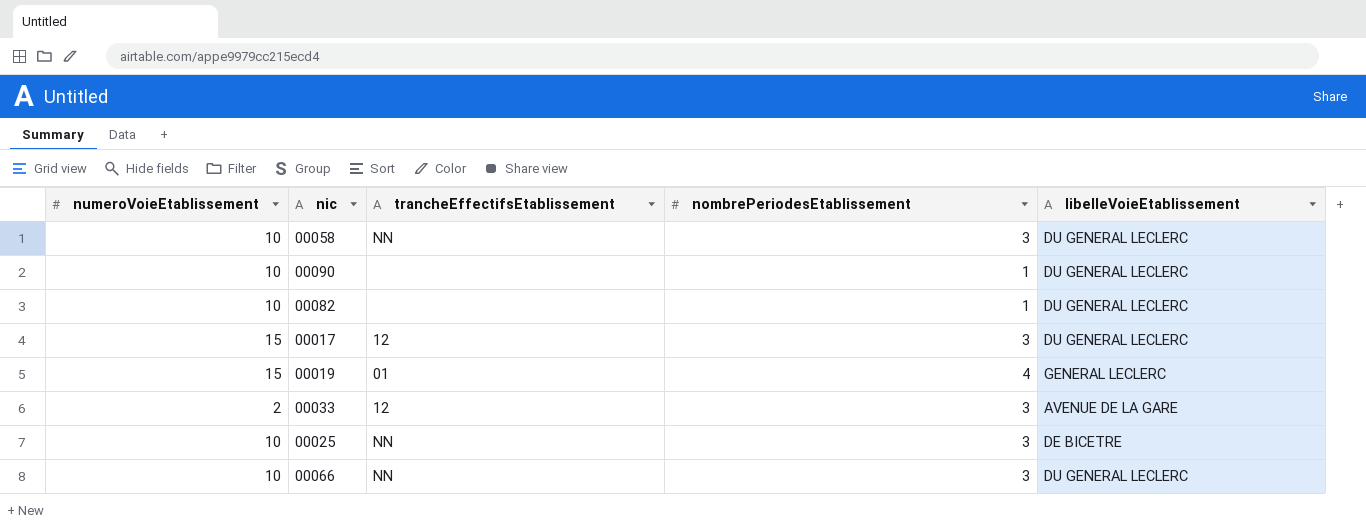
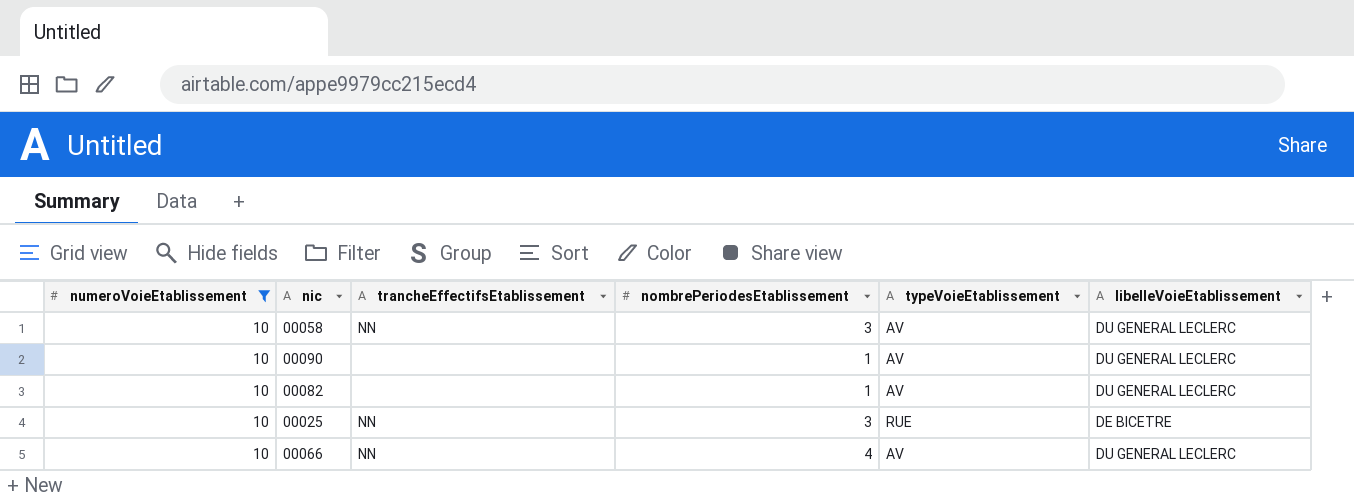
filter: none -> numeroVoieEtablissement = 10
column typeVoieEtablissement | position: none -> 5
00066 | nombrePeriodesEtablissement: 3 -> 4

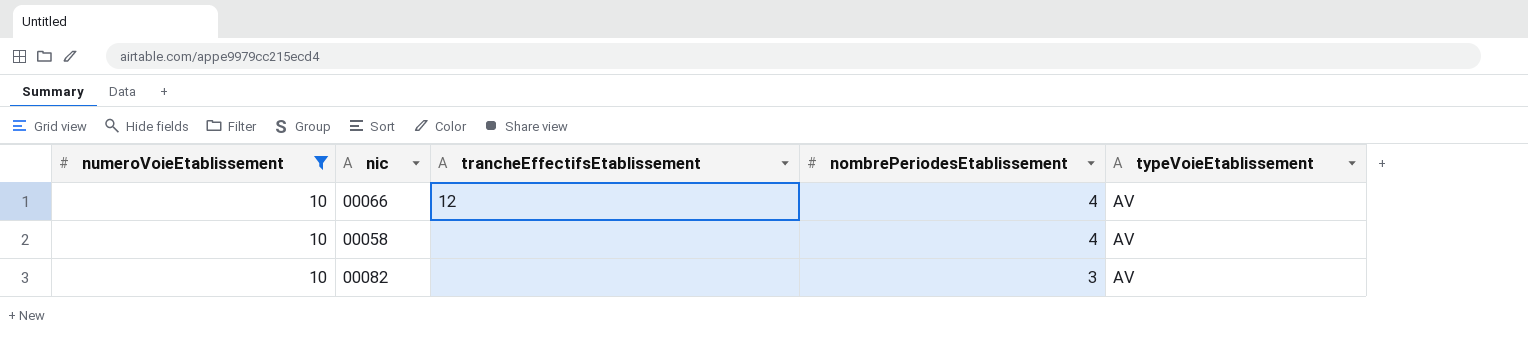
row order: none -> nombrePeriodesEtablissement descending
column libelleVoieEtablissement | position: 6 -> none
row 00090: 10 | none | 1 | AV | DU GENERAL LECLERC -> none
row 00025: 10 | NN | 3 | RUE | DE BICETRE -> none
00066 | trancheEffectifsEtablissement: NN -> 12
00058 | trancheEffectifsEtablissement: NN -> none
00058 | nombrePeriodesEtablissement: 3 -> 4
00082 | nombrePeriodesEtablissement: 1 -> 3

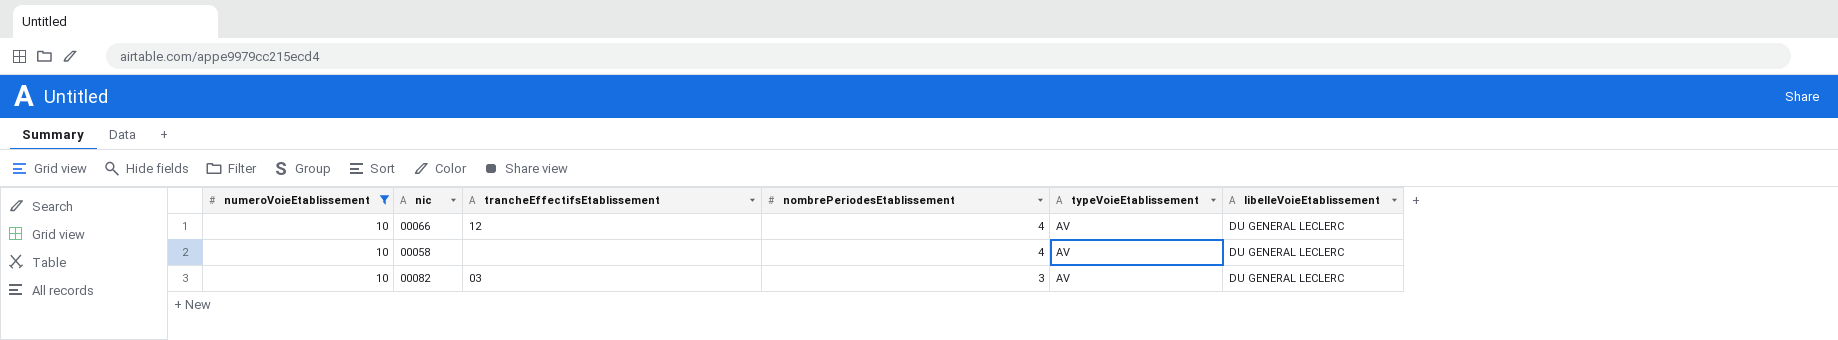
column libelleVoieEtablissement | position: none -> 6
00082 | trancheEffectifsEtablissement: none -> 03

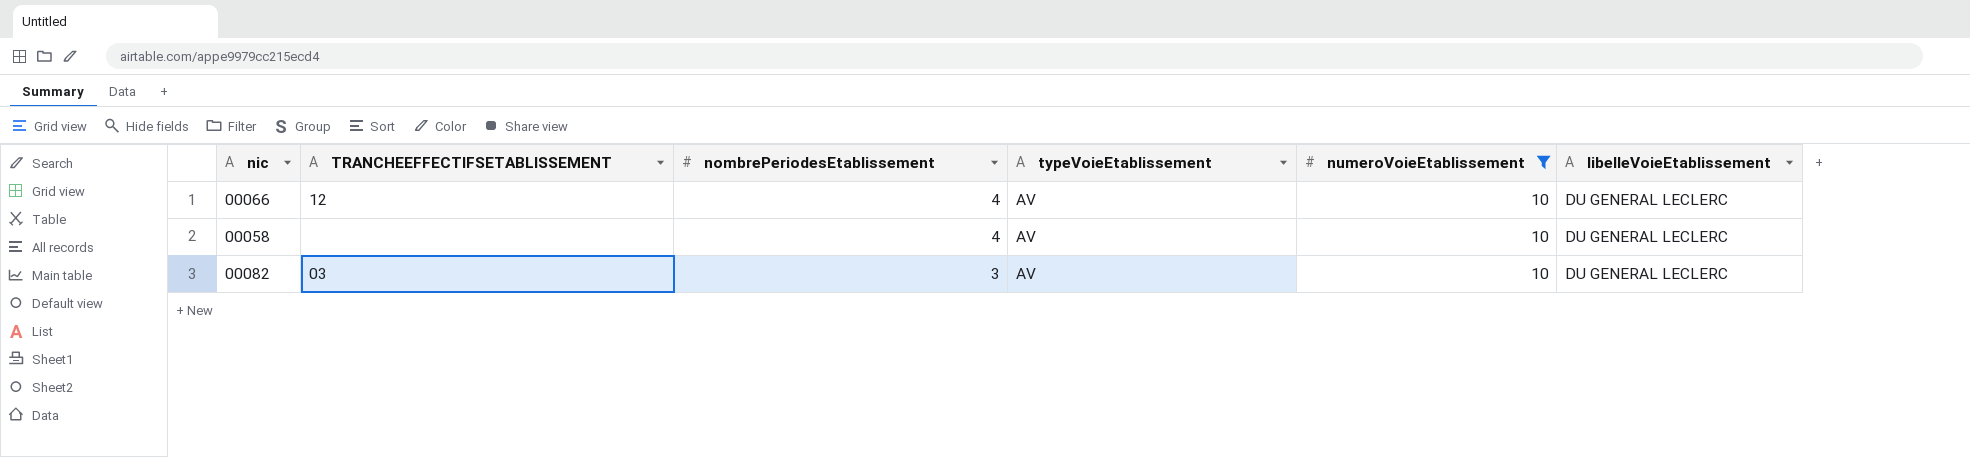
column name: trancheEffectifsEtablissement -> TRANCHEEFFECTIFSETABLISSEMENT
column numeroVoieEtablissement | position: 1 -> 5

